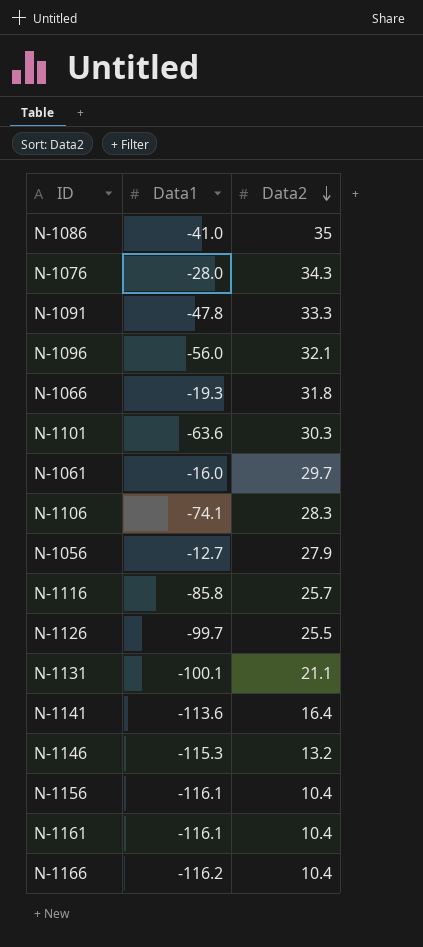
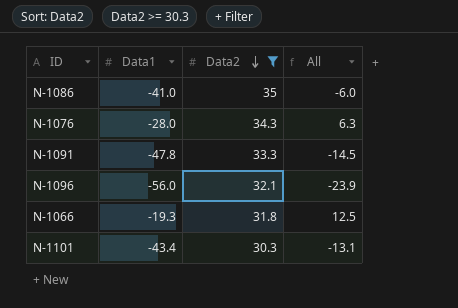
filter: none -> Data2 >= 30.3
column All | formula: none -> [Data1] + [Data2]
N-1101 | Data1: -63.6 -> -43.4

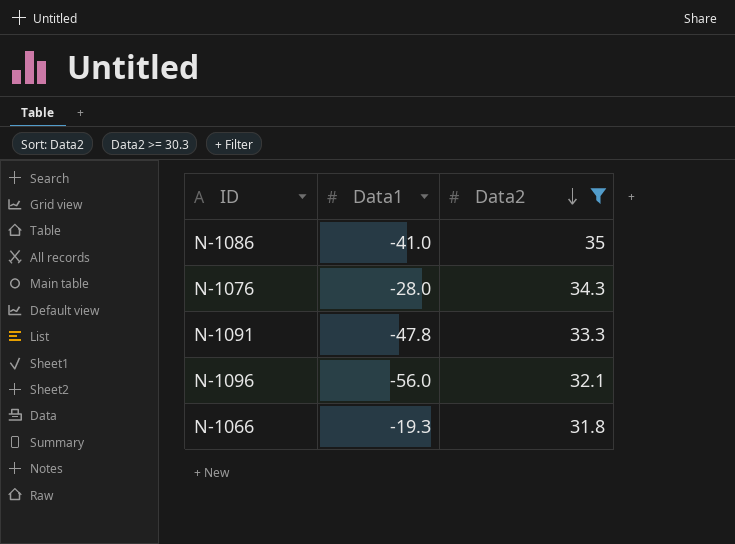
column All | formula: [Data1] + [Data2] -> none
row N-1101: -43.4 | 30.3 | -13.1 -> none

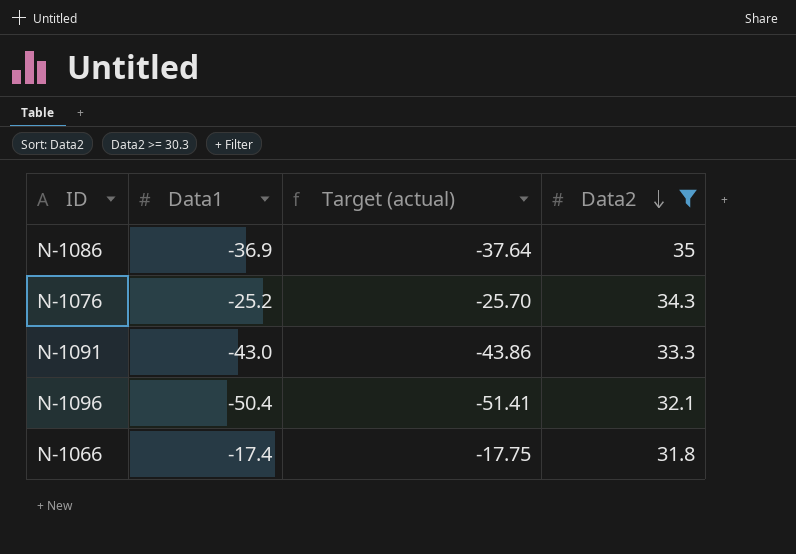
column Target (actual) | formula: none -> [Data1] * 1.02
N-1086 | Data1: -41.0 -> -36.9
N-1076 | Data1: -28.0 -> -25.2
N-1091 | Data1: -47.8 -> -43.0
N-1096 | Data1: -56.0 -> -50.4
N-1066 | Data1: -19.3 -> -17.4

